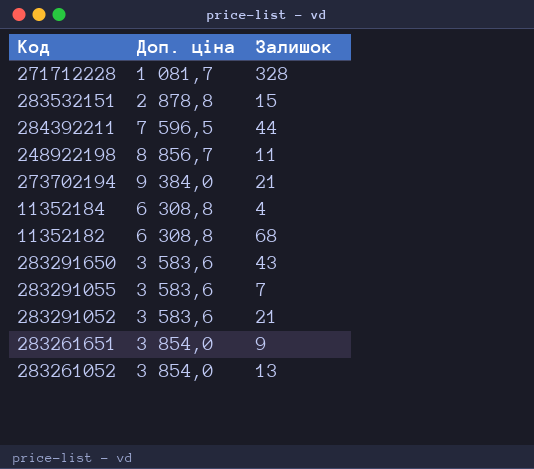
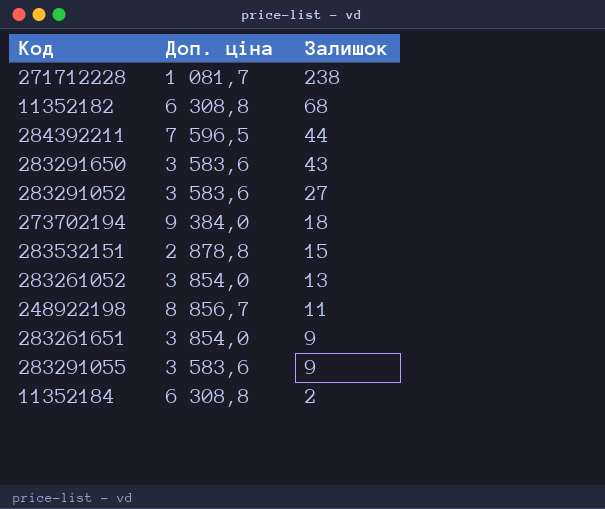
row order: none -> Залишок descending
271712228 | Залишок: 328 -> 238
283291052 | Залишок: 21 -> 27
273702194 | Залишок: 21 -> 18
283291055 | Залишок: 7 -> 9
11352184 | Залишок: 4 -> 2

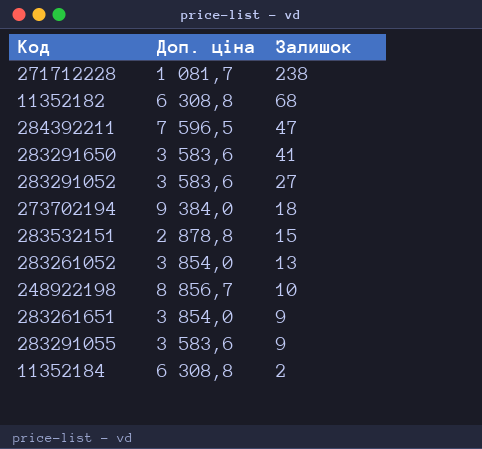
284392211 | Залишок: 44 -> 47
283291650 | Залишок: 43 -> 41
248922198 | Залишок: 11 -> 10

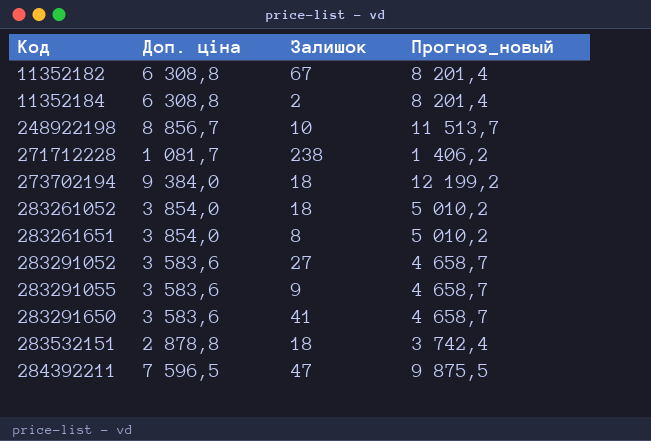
row order: Залишок descending -> Код ascending
column Прогноз_новый | formula: none -> [Доп. ціна] * 1,3
11352182 | Залишок: 68 -> 67
283261052 | Залишок: 13 -> 18
283261651 | Залишок: 9 -> 8
283532151 | Залишок: 15 -> 18

